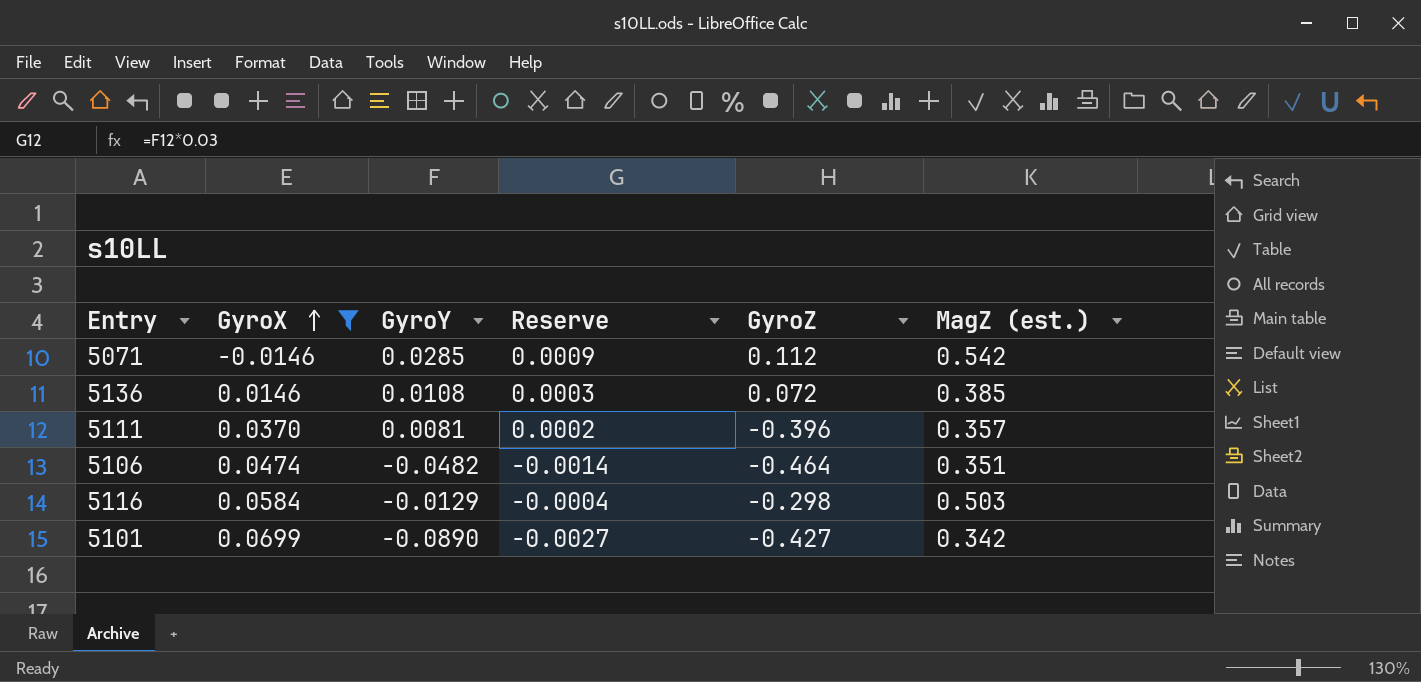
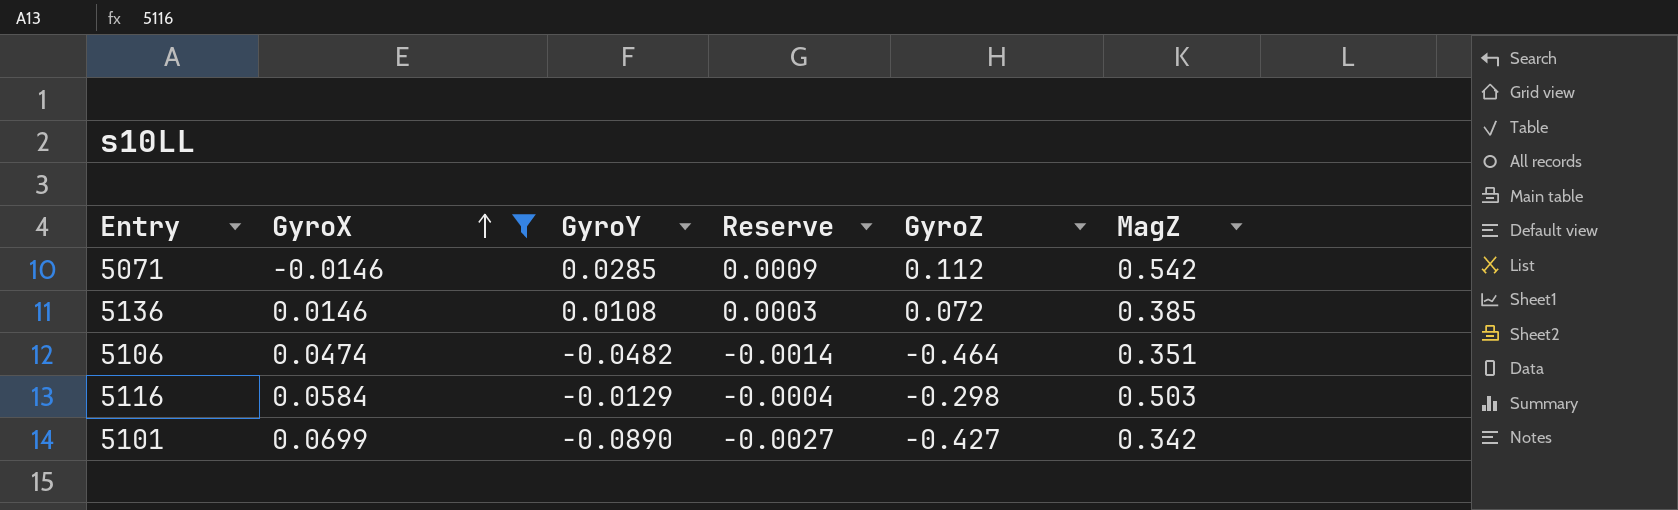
column name: MagZ (est.) -> MagZ
row 5111: 0.0370 | 0.0081 | 0.0002 | -0.396 | 0.357 -> none

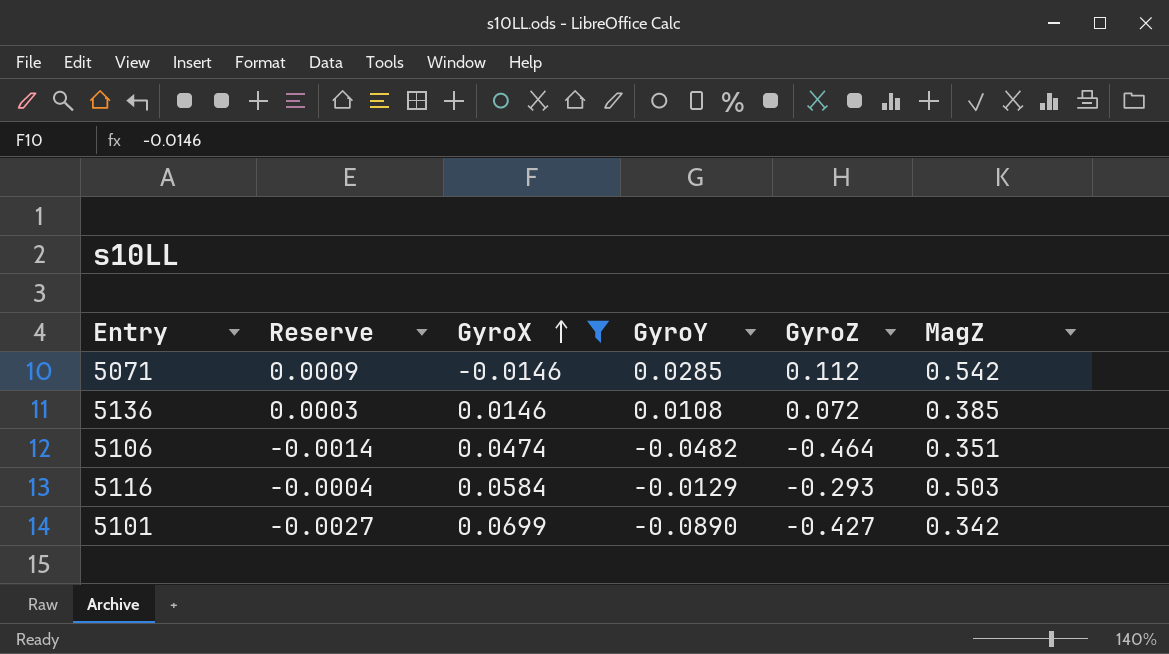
column Reserve | position: 4 -> 2
5116 | GyroZ: -0.298 -> -0.293

